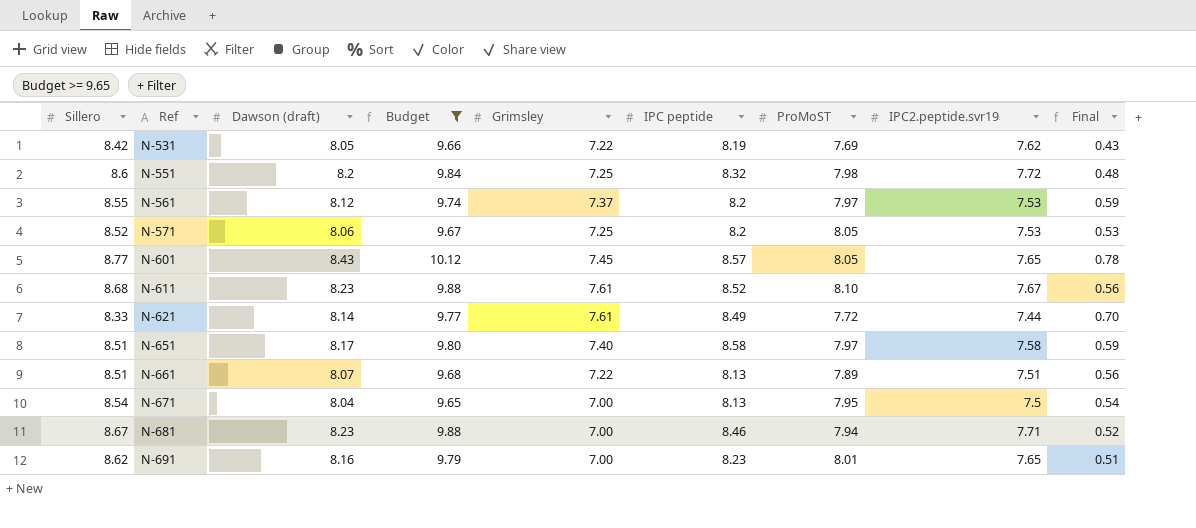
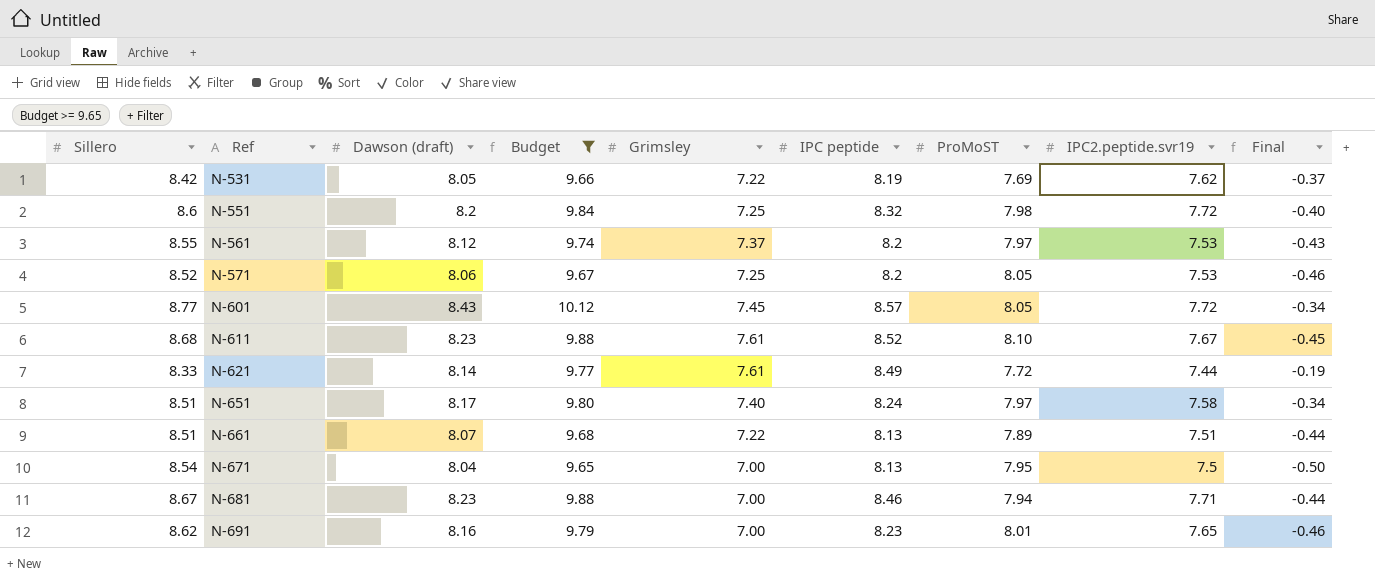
column Final | formula: [Dawson (draft)] - [IPC2.peptide.svr19] -> [Dawson (draft)] - [Sillero]
N-601 | IPC2.peptide.svr19: 7.65 -> 7.72
N-651 | IPC peptide: 8.58 -> 8.24

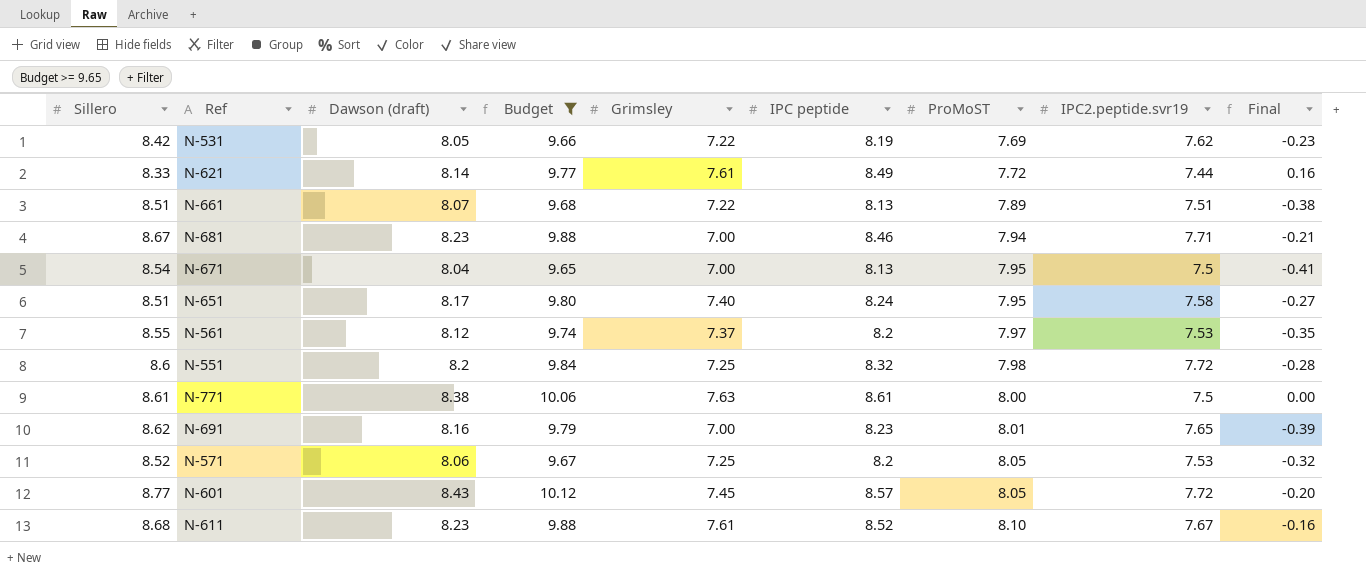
row order: Ref ascending -> ProMoST ascending
column Final | formula: [Dawson (draft)] - [Sillero] -> [IPC peptide] - [Sillero]
N-651 | ProMoST: 7.97 -> 7.95
row N-771: none -> 8.61 | 8.38 | 10.06 | 7.63 | 8.61 | 8.00 | 7.5 | 0.00

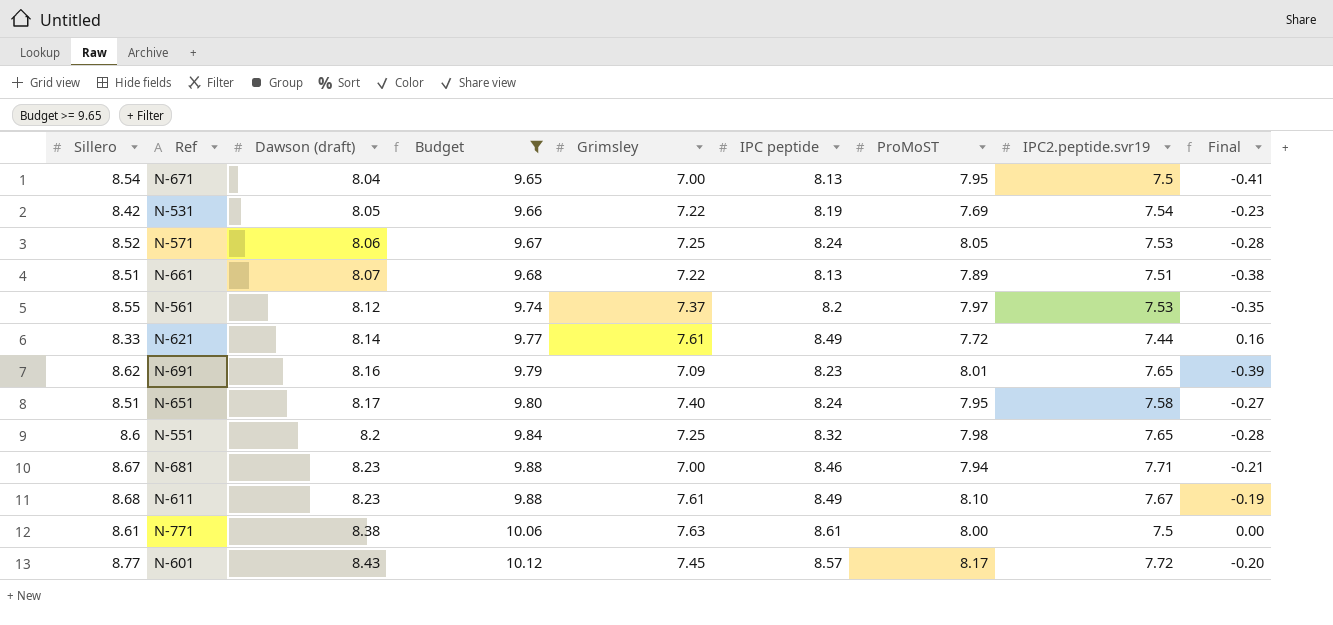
row order: ProMoST ascending -> Dawson (draft) ascending
N-531 | IPC2.peptide.svr19: 7.62 -> 7.54
N-571 | IPC peptide: 8.2 -> 8.24
N-571 | Final: -0.32 -> -0.28
N-691 | Grimsley: 7.00 -> 7.09
N-551 | IPC2.peptide.svr19: 7.72 -> 7.65
N-611 | IPC peptide: 8.52 -> 8.49
N-611 | Final: -0.16 -> -0.19
N-601 | ProMoST: 8.05 -> 8.17

